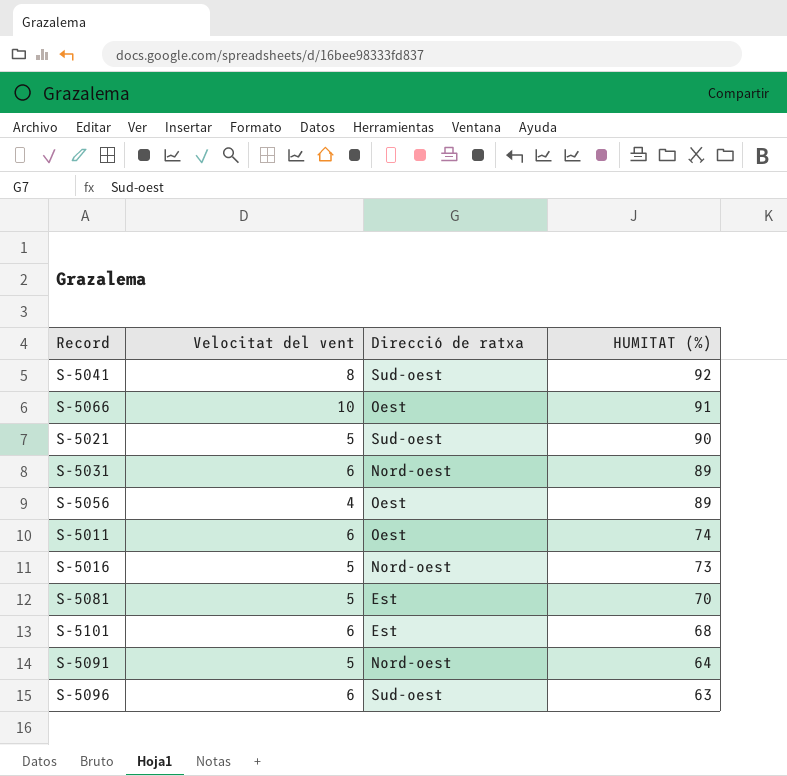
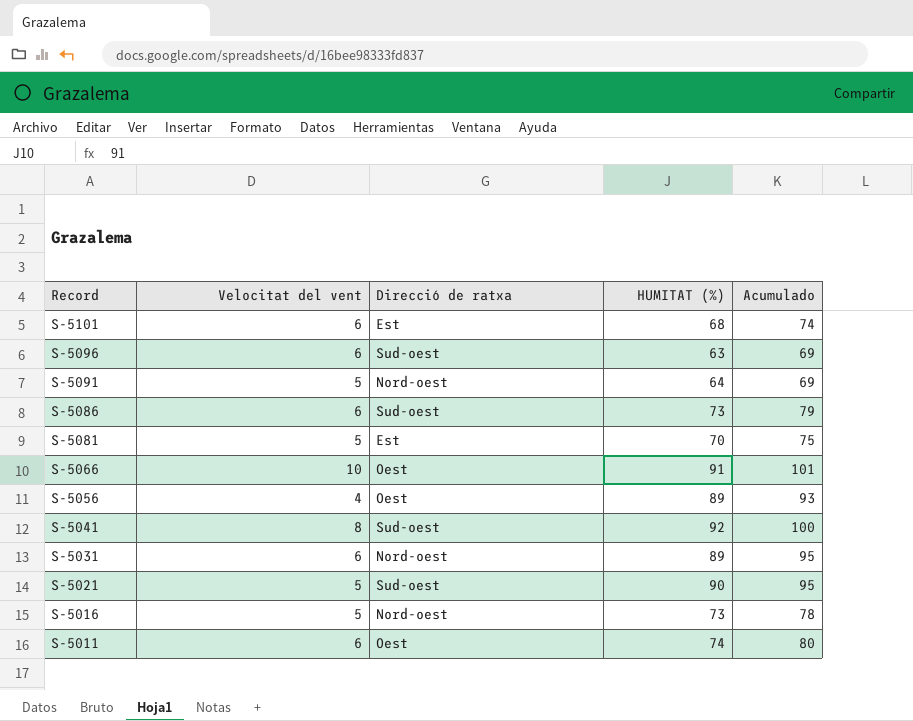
row order: HUMITAT (%) descending -> Record descending
column Acumulado | formula: none -> [Velocitat del vent] + [HUMITAT (%)]
row S-5086: none -> 6 | Sud-oest | 73 | 79

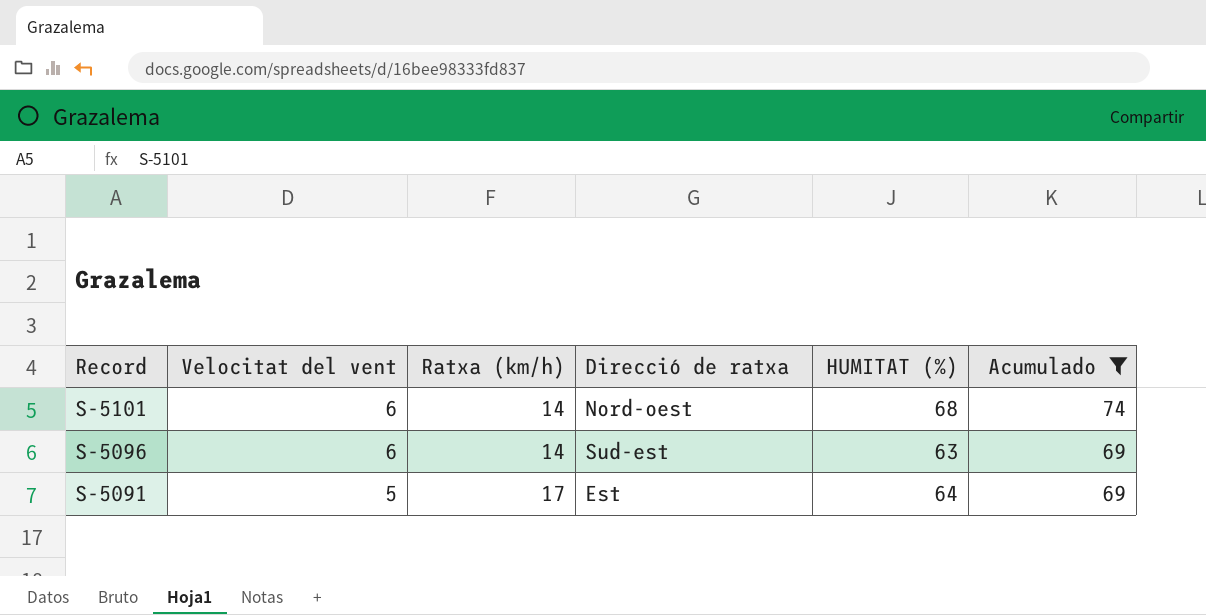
filter: none -> Acumulado <= 74
column Ratxa (km/h) | position: none -> 3
S-5101 | Direcció de ratxa: Est -> Nord-oest
S-5096 | Direcció de ratxa: Sud-oest -> Sud-est
S-5091 | Direcció de ratxa: Nord-oest -> Est

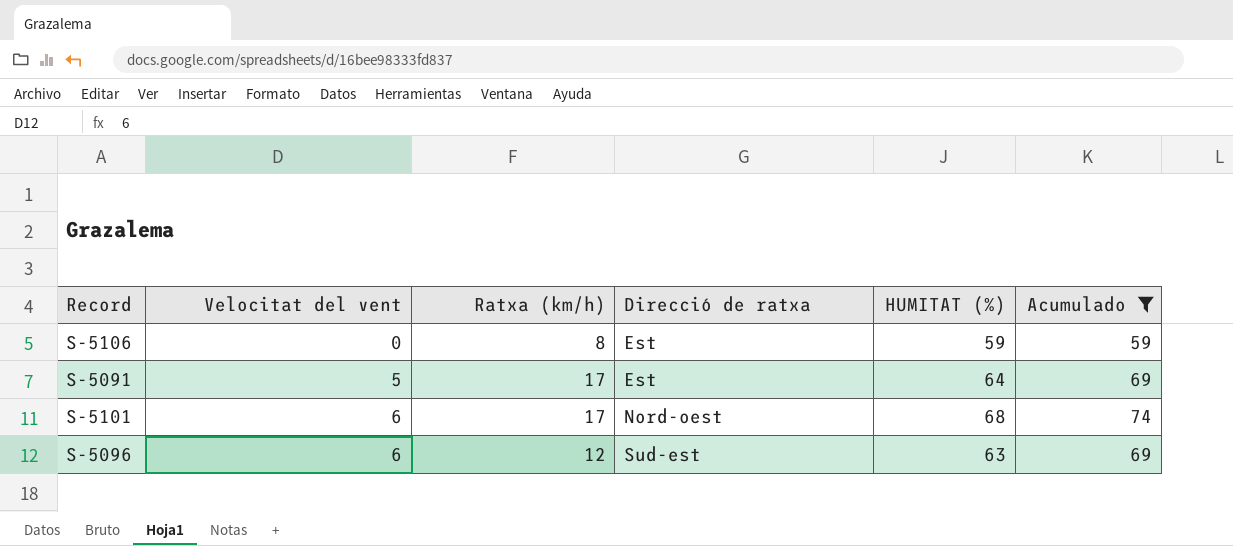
row order: Record descending -> Velocitat del vent ascending
row S-5106: none -> 0 | 8 | Est | 59 | 59
S-5101 | Ratxa (km/h): 14 -> 17
S-5096 | Ratxa (km/h): 14 -> 12

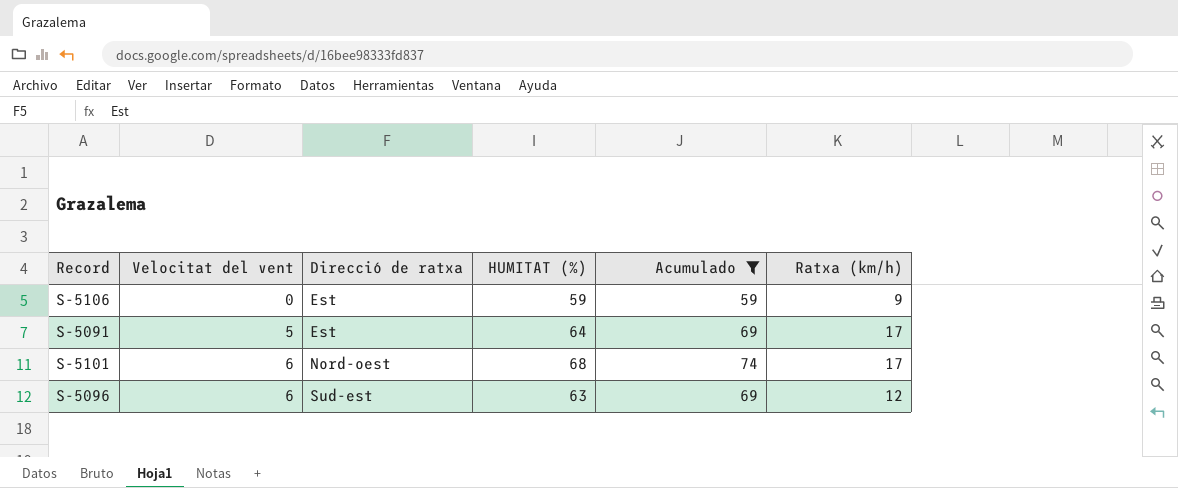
column Ratxa (km/h) | position: 3 -> 6
S-5106 | Ratxa (km/h): 8 -> 9

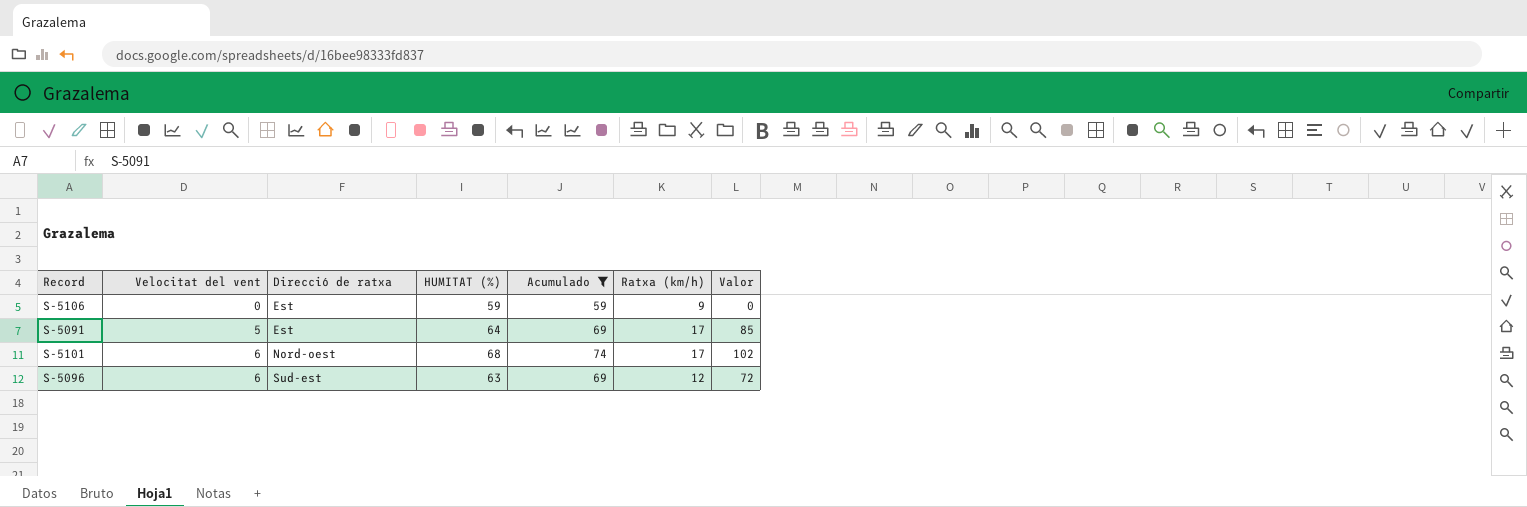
column Valor | formula: none -> [Velocitat del vent] * [Ratxa (km/h)]

